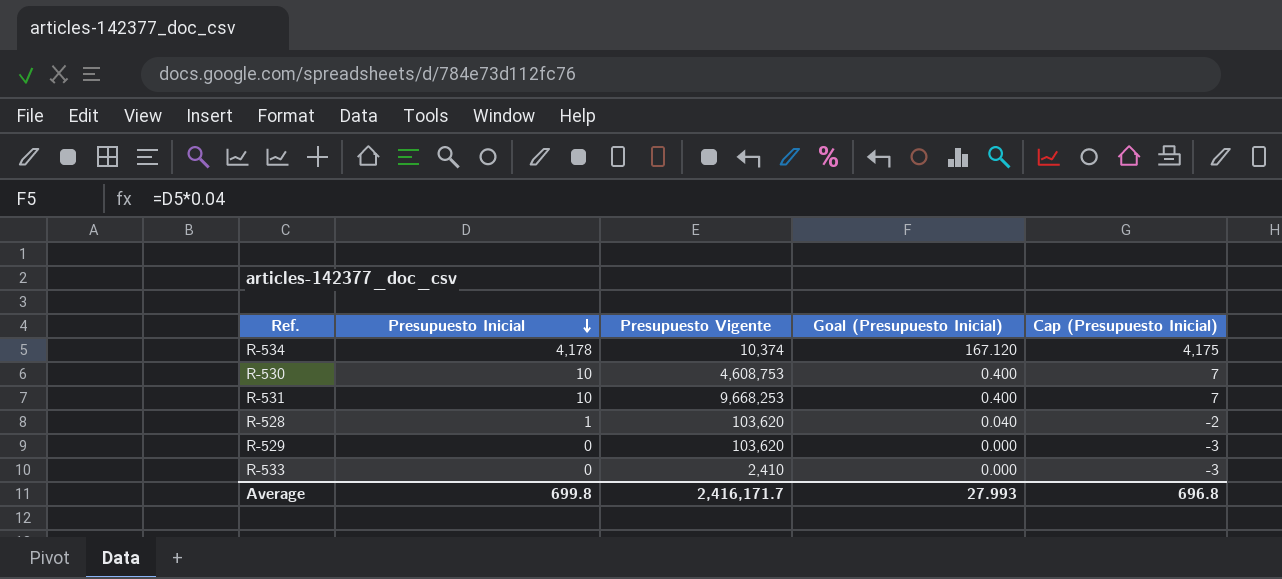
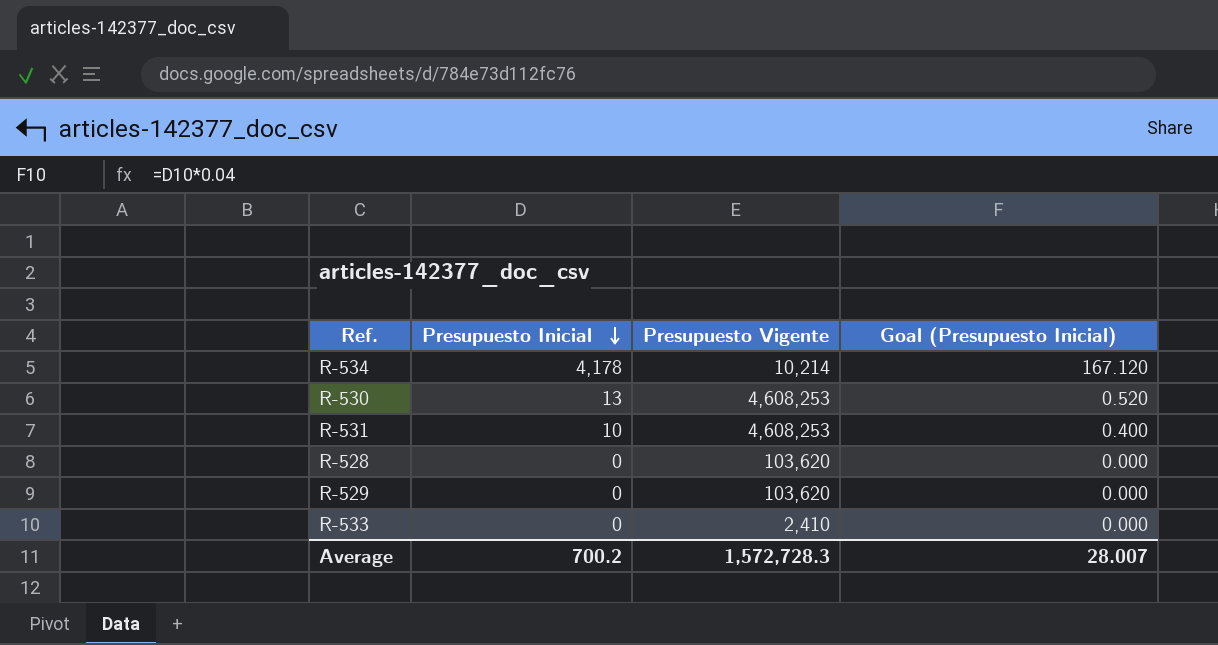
column Cap (Presupuesto Inicial) | formula: [Presupuesto Inicial] - 3 -> none
R-534 | Presupuesto Vigente: 10,374 -> 10,214
R-530 | Presupuesto Inicial: 10 -> 13
R-530 | Presupuesto Vigente: 4,608,753 -> 4,608,253
R-530 | Goal (Presupuesto Inicial): 0.400 -> 0.520
R-531 | Presupuesto Vigente: 9,668,253 -> 4,608,253
R-528 | Presupuesto Inicial: 1 -> 0
R-528 | Goal (Presupuesto Inicial): 0.040 -> 0.000
Average | Presupuesto Inicial: 699.8 -> 700.2
Average | Presupuesto Vigente: 2,416,171.7 -> 1,572,728.3
Average | Goal (Presupuesto Inicial): 27.993 -> 28.007

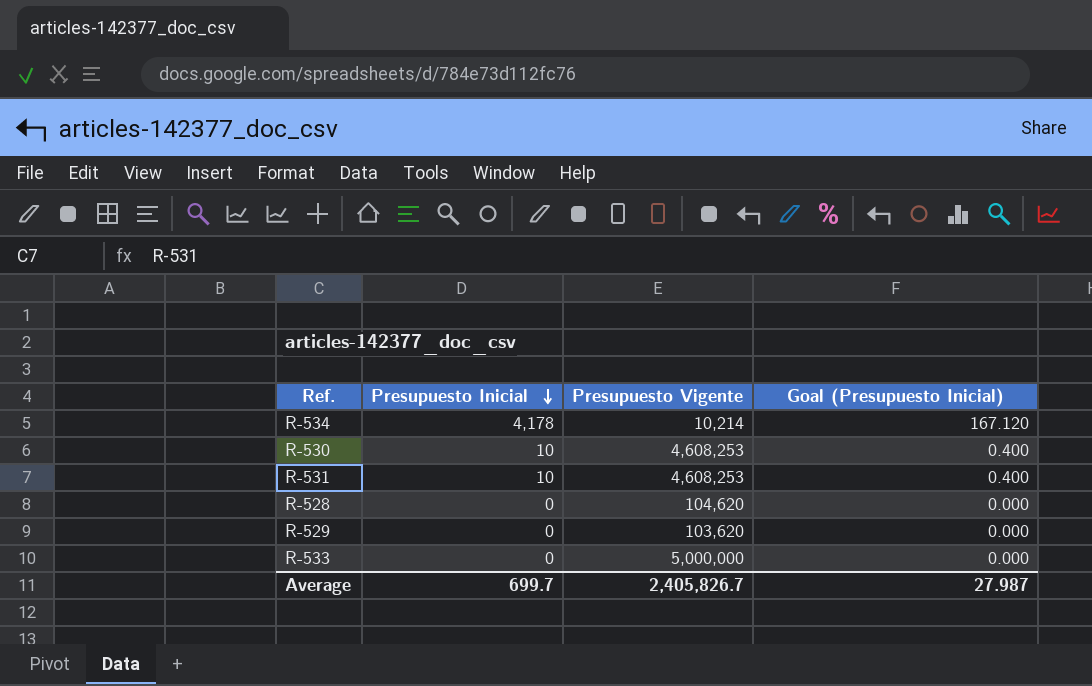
R-530 | Presupuesto Inicial: 13 -> 10
R-530 | Goal (Presupuesto Inicial): 0.520 -> 0.400
R-528 | Presupuesto Vigente: 103,620 -> 104,620
R-533 | Presupuesto Vigente: 2,410 -> 5,000,000
Average | Presupuesto Inicial: 700.2 -> 699.7
Average | Presupuesto Vigente: 1,572,728.3 -> 2,405,826.7
Average | Goal (Presupuesto Inicial): 28.007 -> 27.987

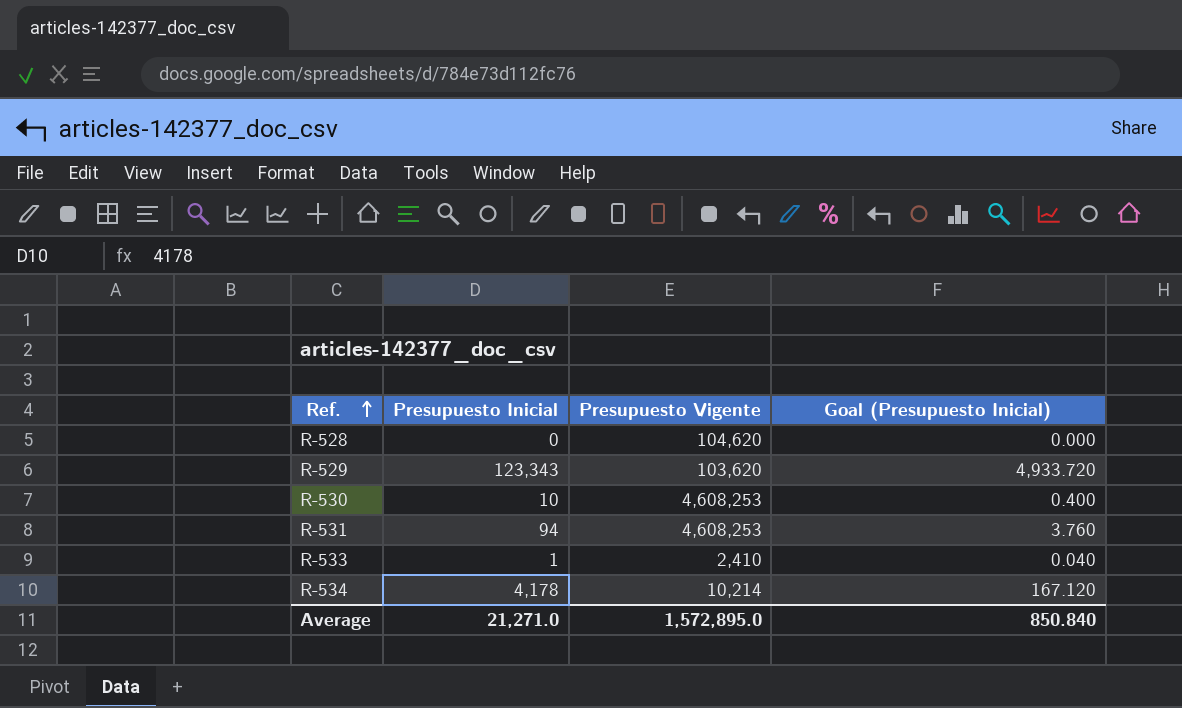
row order: Presupuesto Inicial descending -> Ref. ascending
R-529 | Presupuesto Inicial: 0 -> 123,343
R-529 | Goal (Presupuesto Inicial): 0.000 -> 4,933.720
R-531 | Presupuesto Inicial: 10 -> 94
R-531 | Goal (Presupuesto Inicial): 0.400 -> 3.760
R-533 | Presupuesto Inicial: 0 -> 1
R-533 | Presupuesto Vigente: 5,000,000 -> 2,410
R-533 | Goal (Presupuesto Inicial): 0.000 -> 0.040
Average | Presupuesto Inicial: 699.7 -> 21,271.0
Average | Presupuesto Vigente: 2,405,826.7 -> 1,572,895.0
Average | Goal (Presupuesto Inicial): 27.987 -> 850.840

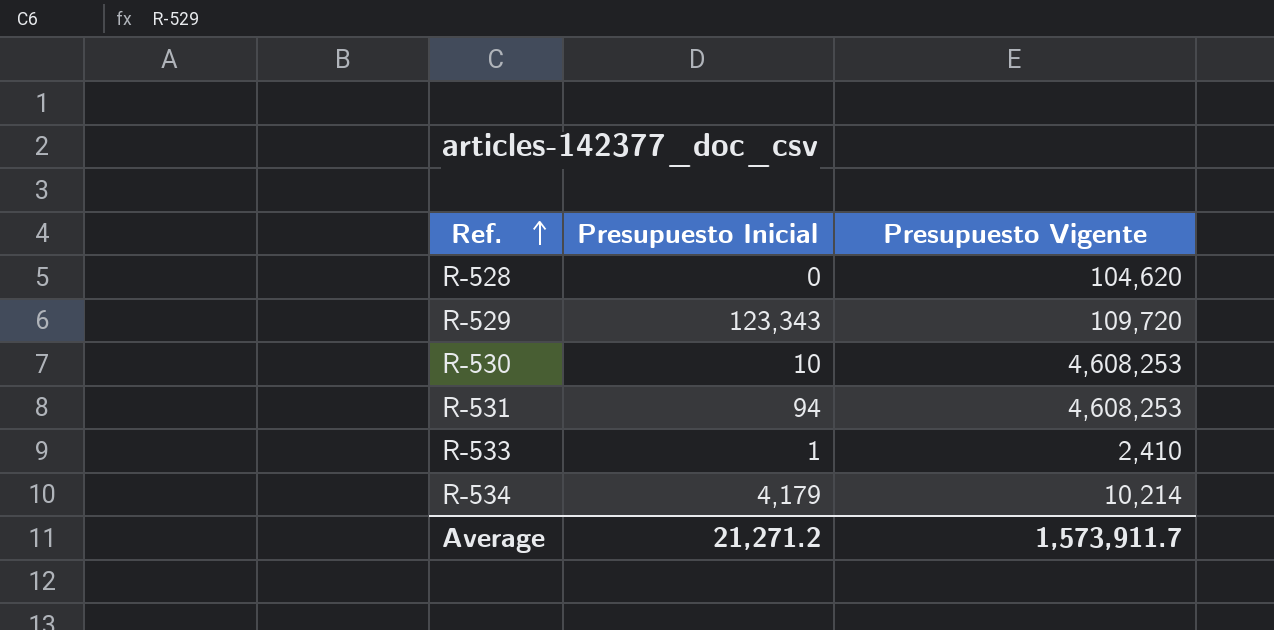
column Goal (Presupuesto Inicial) | formula: [Presupuesto Inicial] * 0.04 -> none
R-529 | Presupuesto Vigente: 103,620 -> 109,720
R-534 | Presupuesto Inicial: 4,178 -> 4,179
Average | Presupuesto Inicial: 21,271.0 -> 21,271.2
Average | Presupuesto Vigente: 1,572,895.0 -> 1,573,911.7

